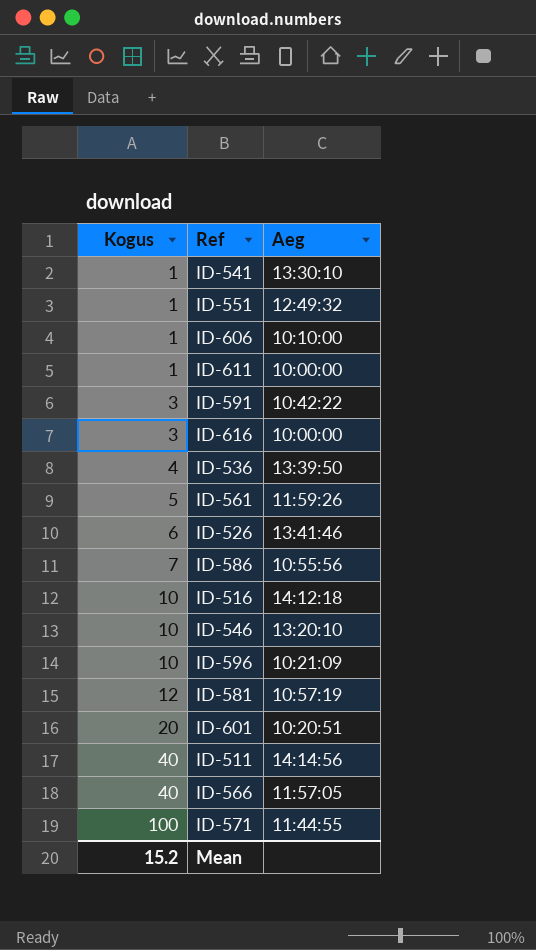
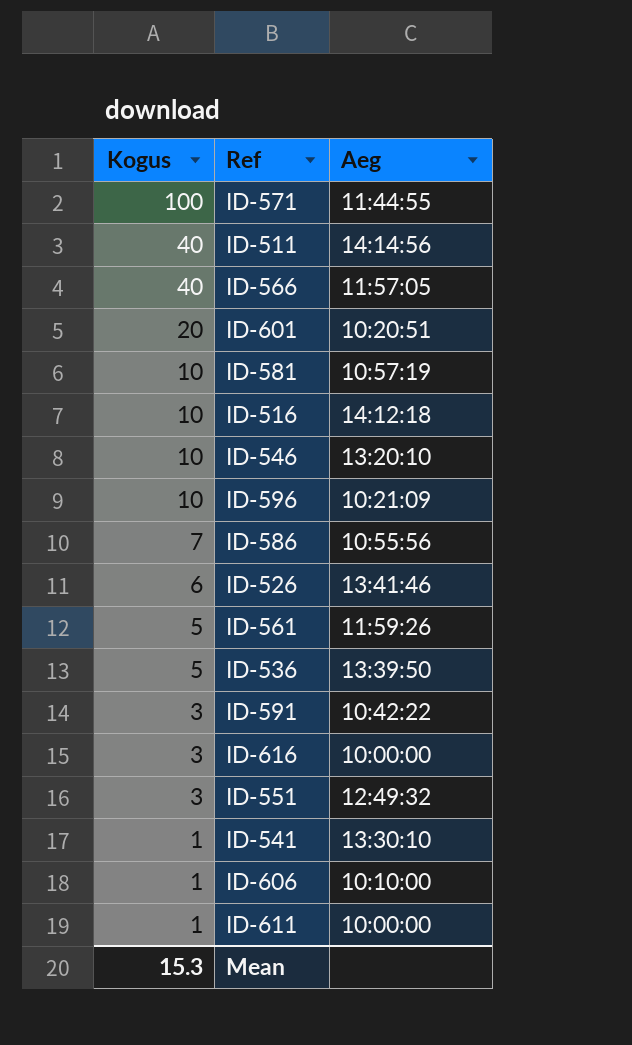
row order: Kogus ascending -> Kogus descending
ID-581 | Kogus: 12 -> 10
ID-536 | Kogus: 4 -> 5
ID-551 | Kogus: 1 -> 3
Mean | Kogus: 15.2 -> 15.3

